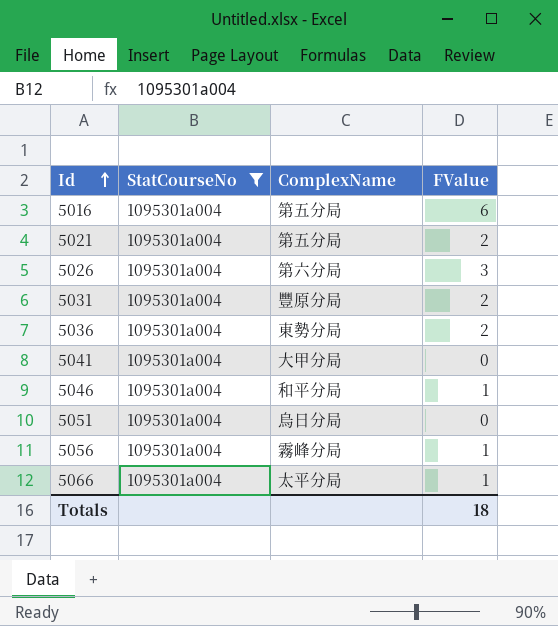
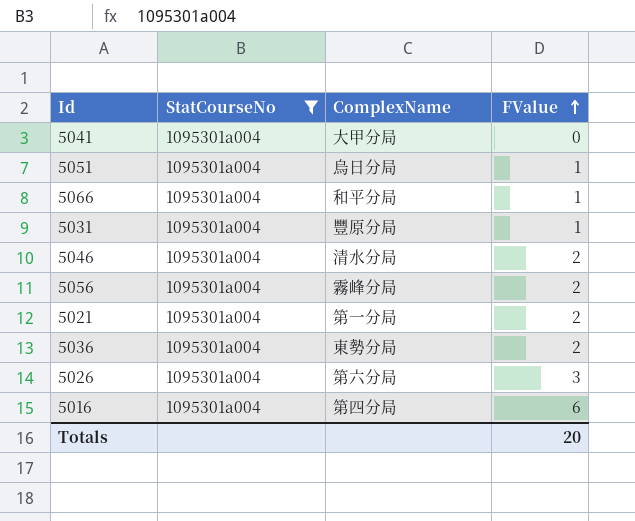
row order: Id ascending -> FValue ascending
5051 | FValue: 0 -> 1
5066 | ComplexName: 太平分局 -> 和平分局
5031 | FValue: 2 -> 1
5046 | ComplexName: 和平分局 -> 清水分局
5046 | FValue: 1 -> 2
5056 | FValue: 1 -> 2
5021 | ComplexName: 第五分局 -> 第一分局
5016 | ComplexName: 第五分局 -> 第四分局
Totals | FValue: 18 -> 20

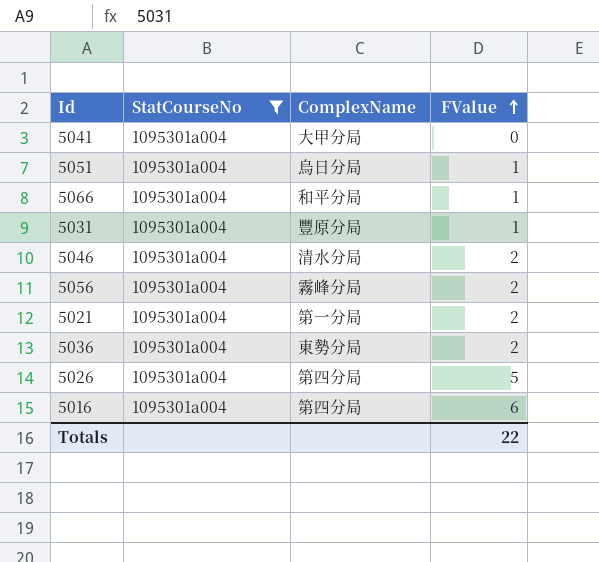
5026 | ComplexName: 第六分局 -> 第四分局
5026 | FValue: 3 -> 5
Totals | FValue: 20 -> 22

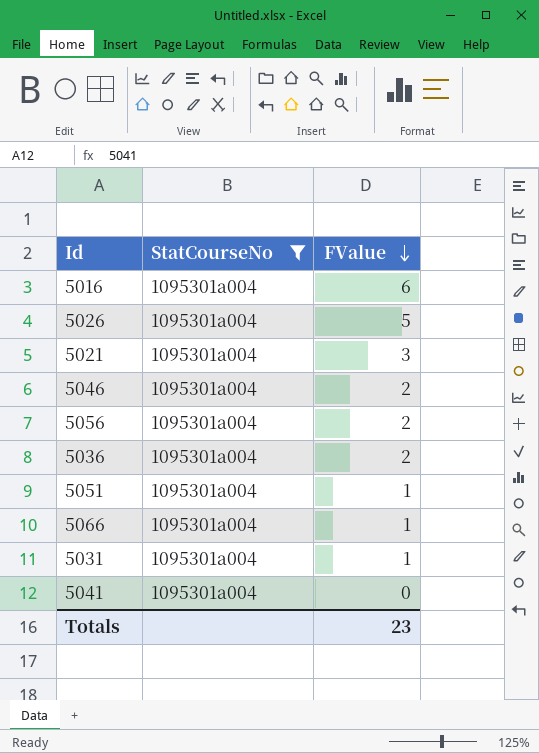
row order: FValue ascending -> FValue descending
column ComplexName | position: 3 -> none
5021 | FValue: 2 -> 3
Totals | FValue: 22 -> 23

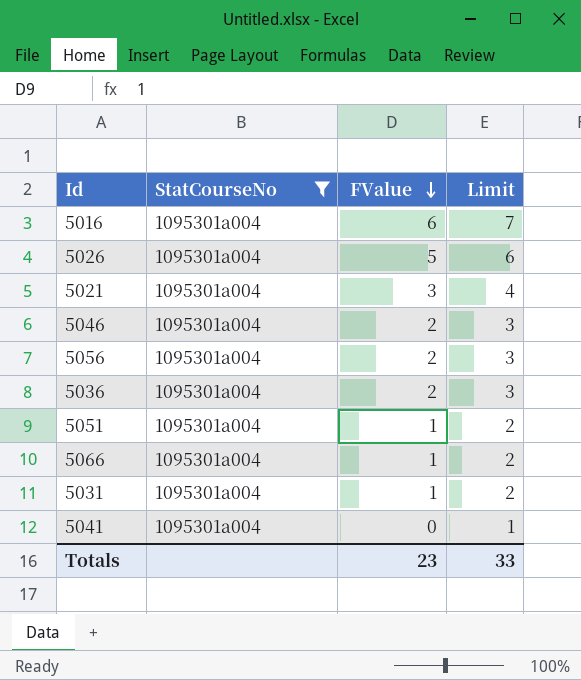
column Limit | formula: none -> [FValue] + 1

